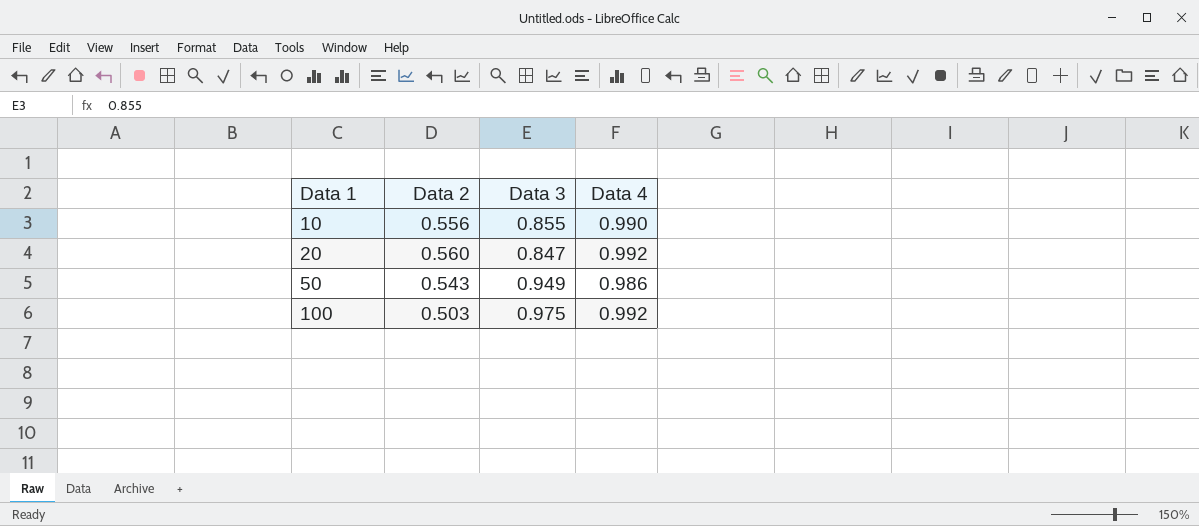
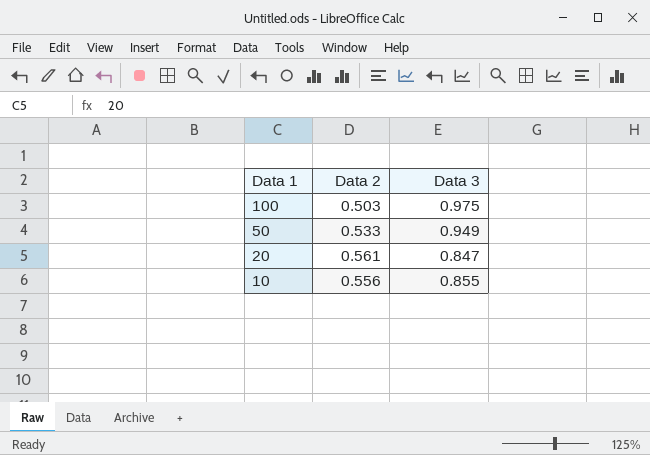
row order: Data 1 ascending -> Data 1 descending
column Data 4 | position: 4 -> none
50 | Data 2: 0.543 -> 0.533
20 | Data 2: 0.560 -> 0.561

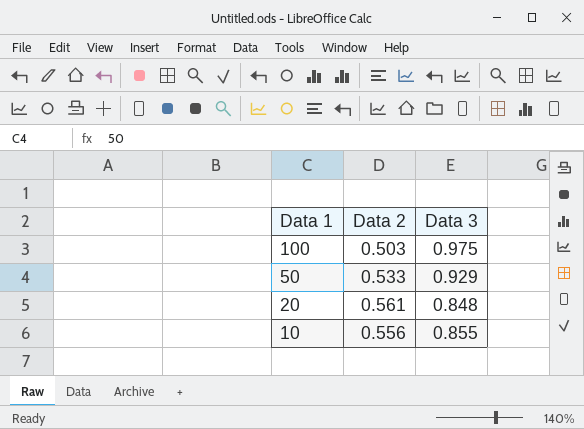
50 | Data 3: 0.949 -> 0.929
20 | Data 3: 0.847 -> 0.848

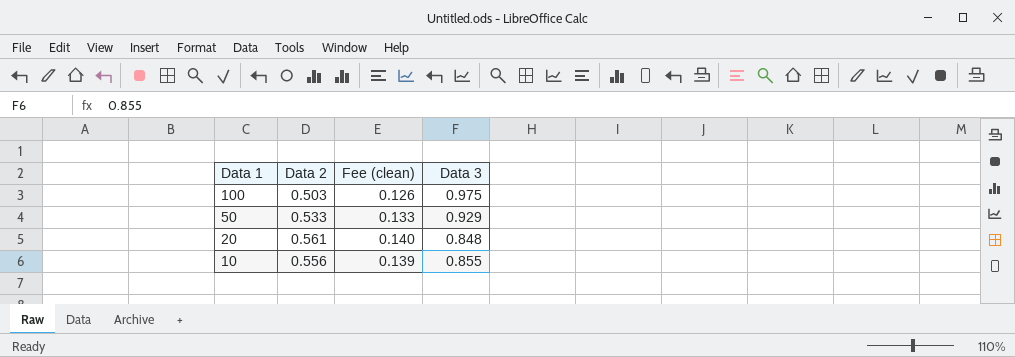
column Fee (clean) | formula: none -> [Data 2] * 0.25

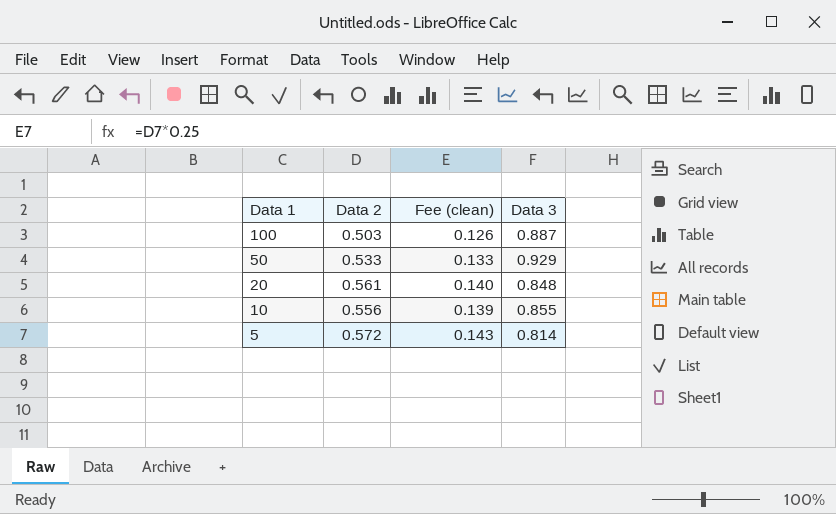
100 | Data 3: 0.975 -> 0.887
row 5: none -> 0.572 | 0.143 | 0.814

